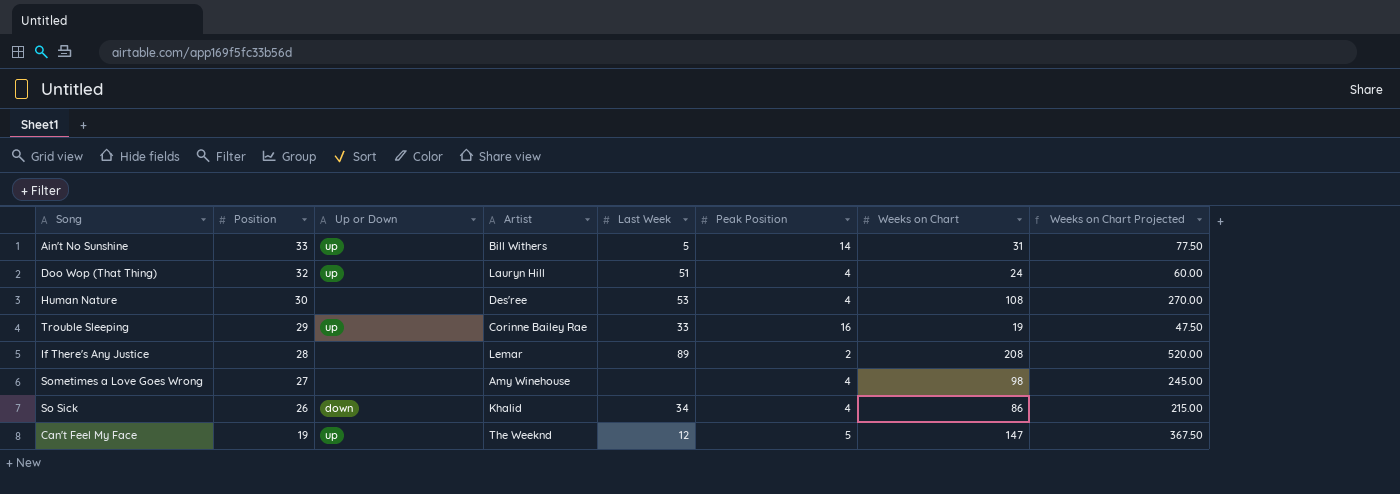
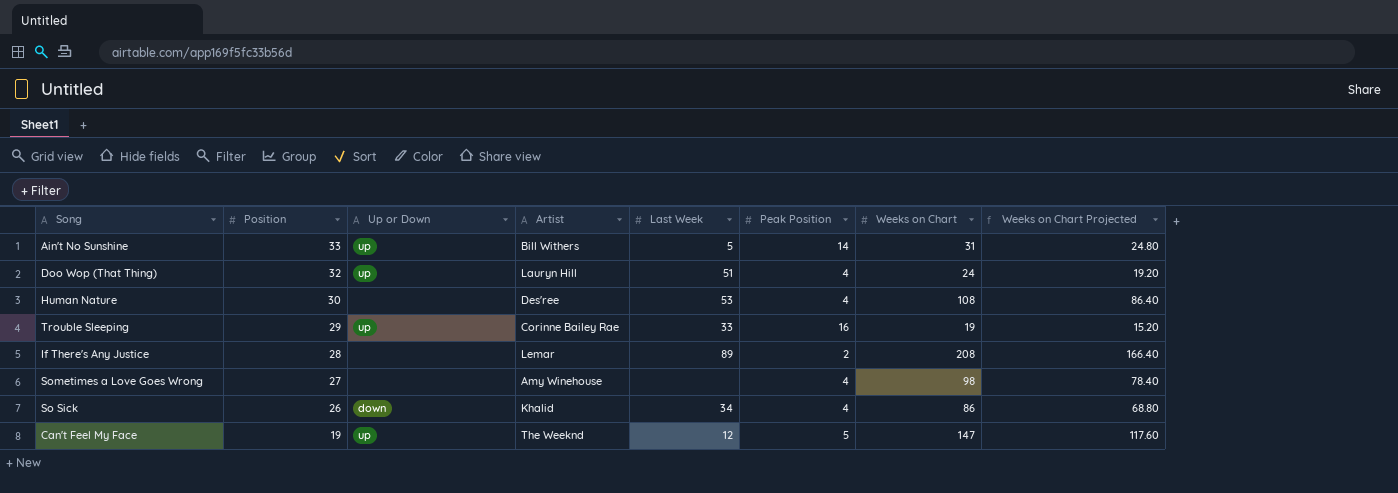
column Weeks on Chart Projected | formula: [Weeks on Chart] * 2.5 -> [Weeks on Chart] * 0.8

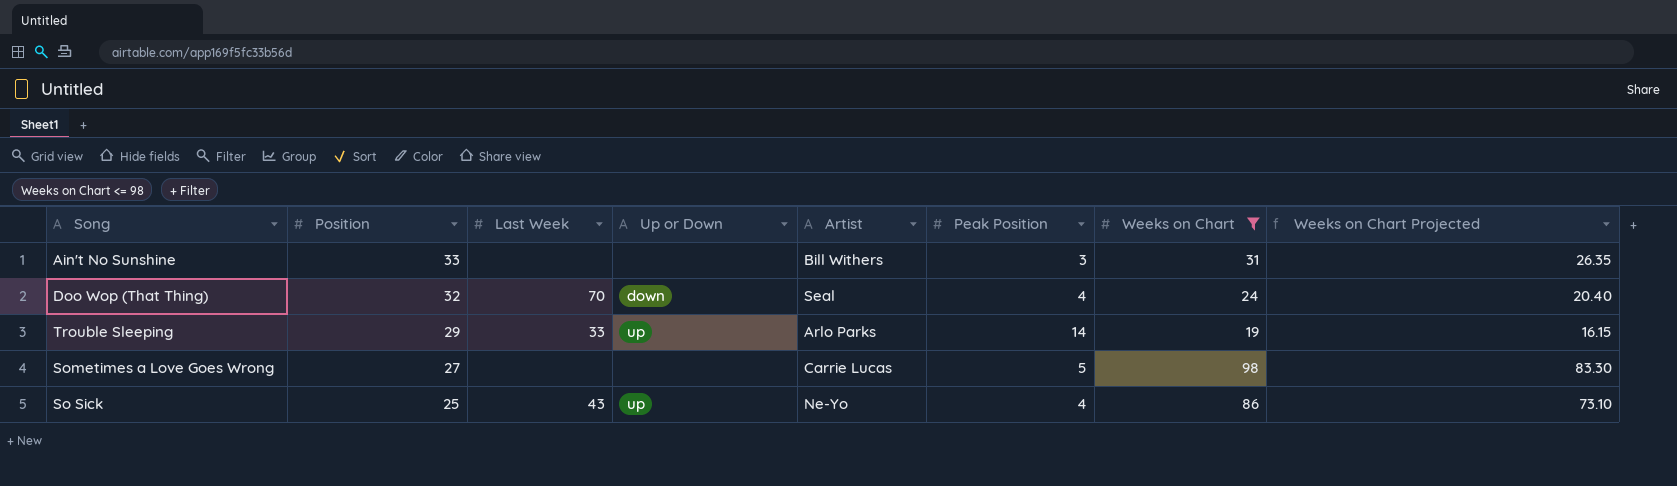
filter: none -> Weeks on Chart <= 98
column Last Week | position: 5 -> 3
column Weeks on Chart Projected | formula: [Weeks on Chart] * 0.8 -> [Weeks on Chart] * 0.85
Ain't No Sunshine | Last Week: 5 -> none
Ain't No Sunshine | Up or Down: up -> none
Ain't No Sunshine | Peak Position: 14 -> 3
Doo Wop (That Thing) | Last Week: 51 -> 70
Doo Wop (That Thing) | Up or Down: up -> down
Doo Wop (That Thing) | Artist: Lauryn Hill -> Seal
Trouble Sleeping | Artist: Corinne Bailey Rae -> Arlo Parks
Trouble Sleeping | Peak Position: 16 -> 14
Sometimes a Love Goes Wrong | Artist: Amy Winehouse -> Carrie Lucas
Sometimes a Love Goes Wrong | Peak Position: 4 -> 5
So Sick | Position: 26 -> 25
So Sick | Last Week: 34 -> 43
So Sick | Up or Down: down -> up
So Sick | Artist: Khalid -> Ne-Yo

